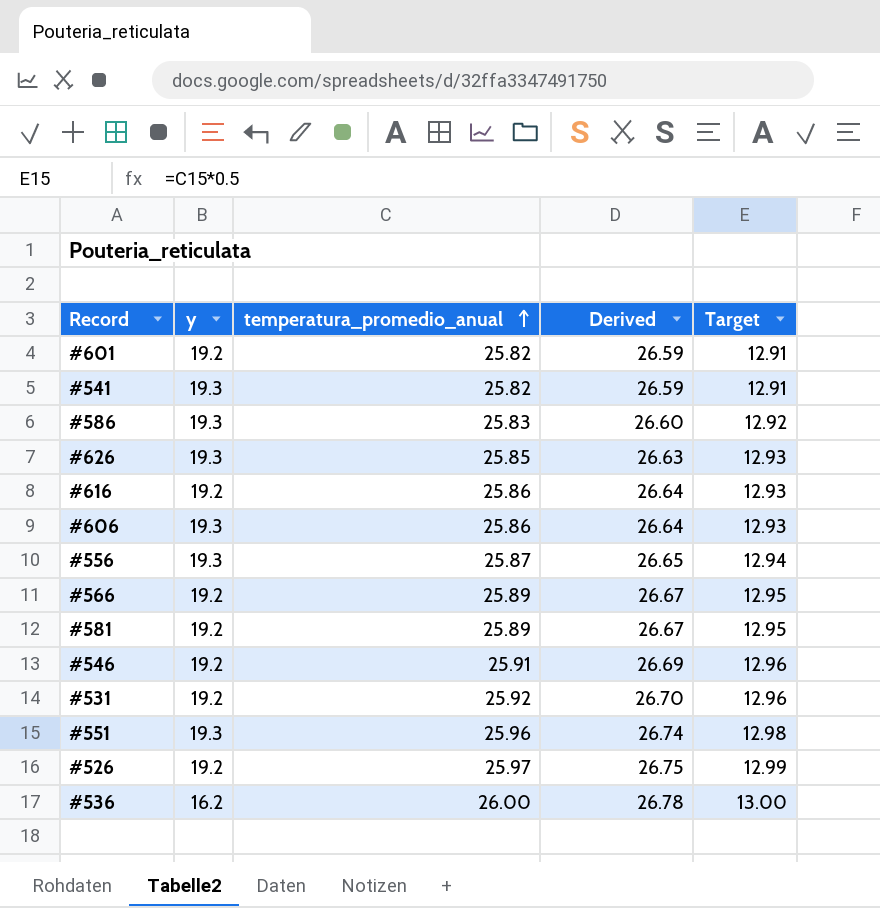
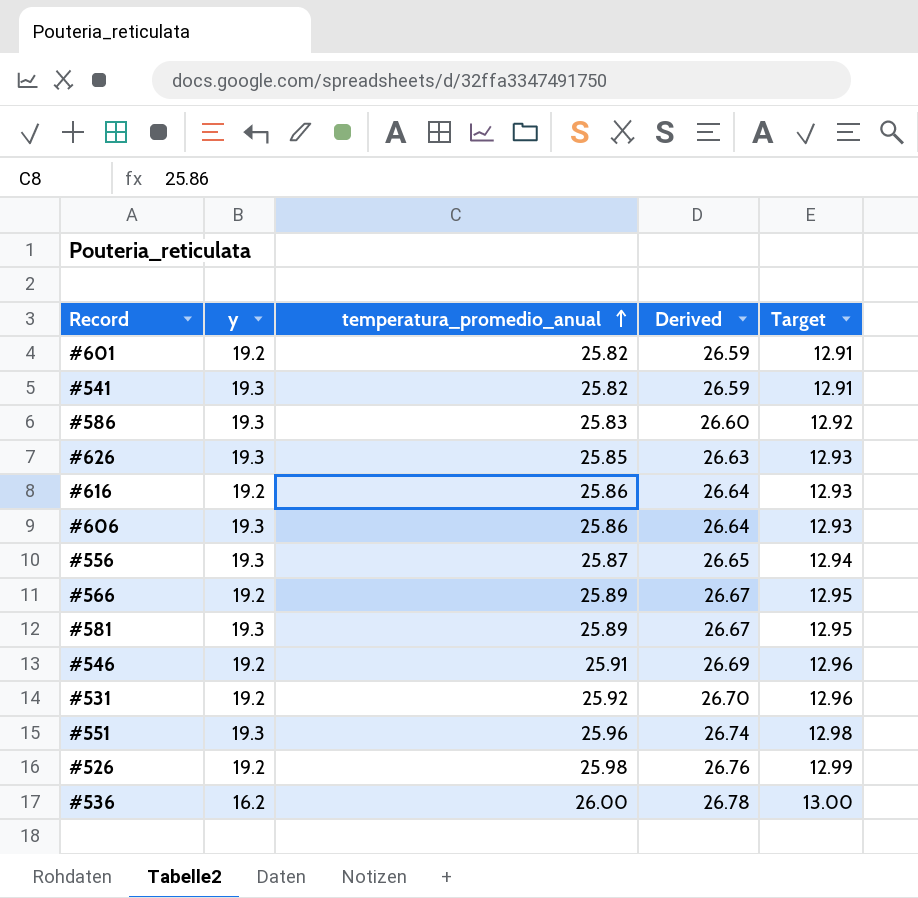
#581 | y: 19.2 -> 19.3
#526 | temperatura_promedio_anual: 25.97 -> 25.98
#526 | Derived: 26.75 -> 26.76

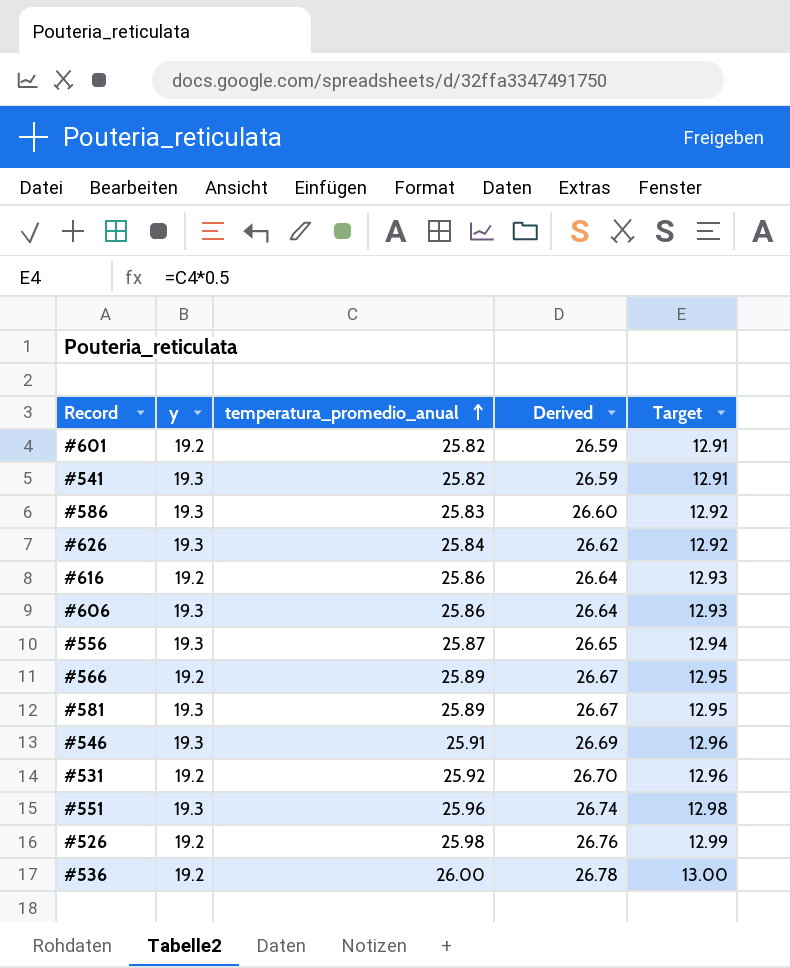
#626 | temperatura_promedio_anual: 25.85 -> 25.84
#626 | Derived: 26.63 -> 26.62
#626 | Target: 12.93 -> 12.92
#546 | y: 19.2 -> 19.3
#536 | y: 16.2 -> 19.2

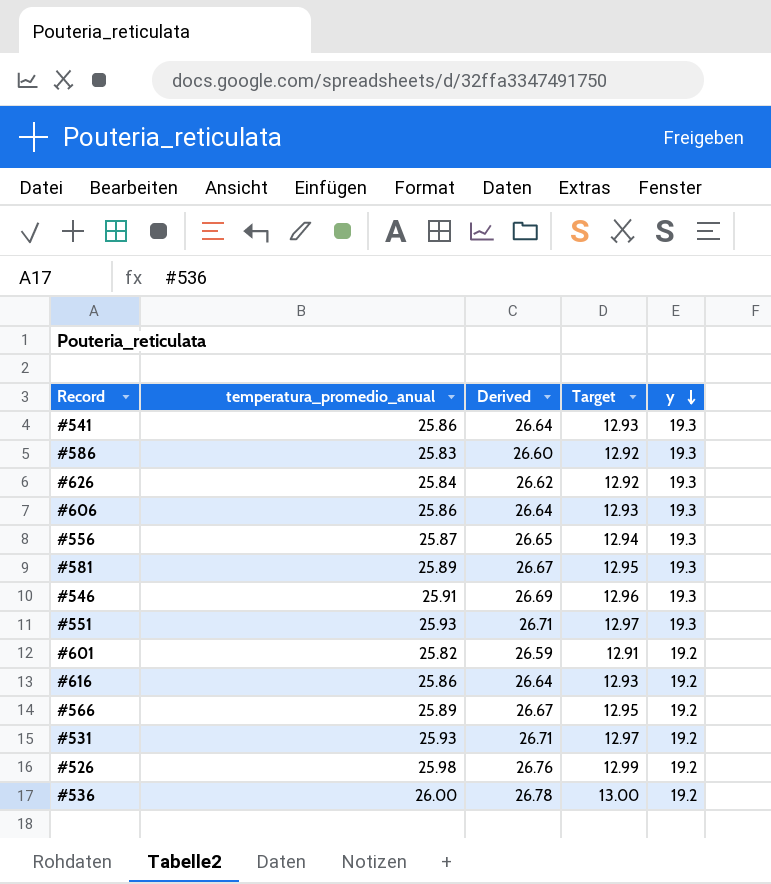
row order: temperatura_promedio_anual ascending -> y descending
column y | position: 2 -> 5
#541 | temperatura_promedio_anual: 25.82 -> 25.86
#541 | Derived: 26.59 -> 26.64
#541 | Target: 12.91 -> 12.93
#551 | temperatura_promedio_anual: 25.96 -> 25.93
#551 | Derived: 26.74 -> 26.71
#551 | Target: 12.98 -> 12.97
#531 | temperatura_promedio_anual: 25.92 -> 25.93
#531 | Derived: 26.70 -> 26.71
#531 | Target: 12.96 -> 12.97

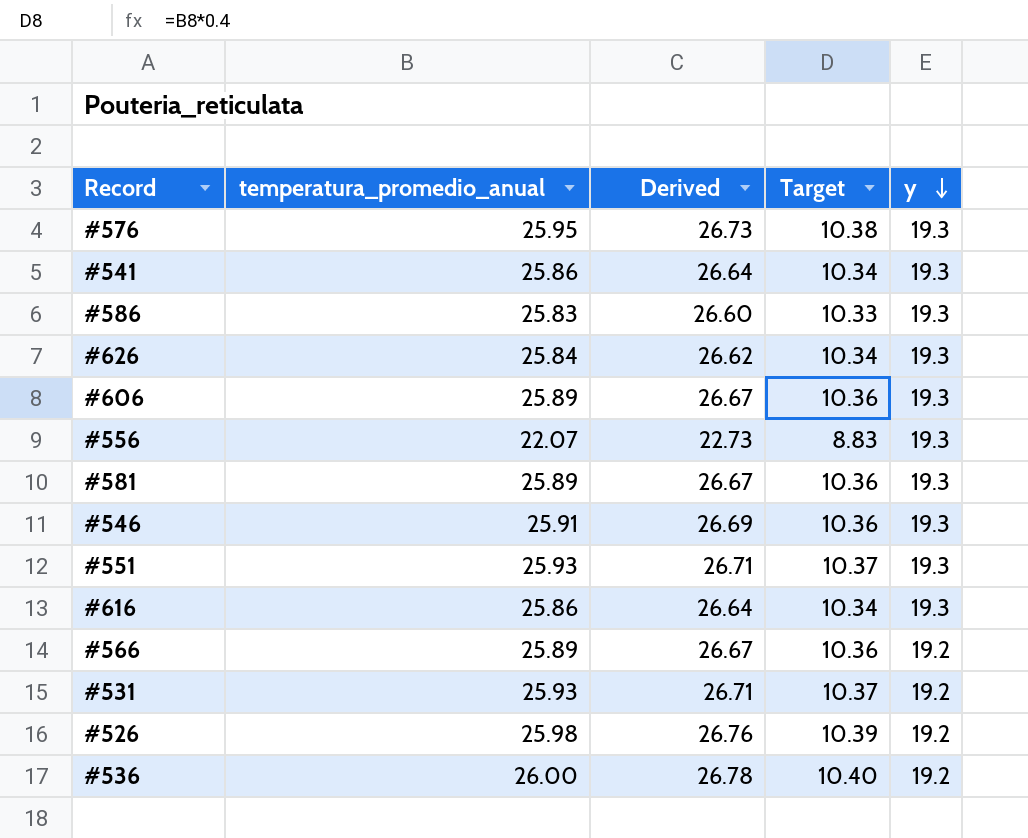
column Target | formula: [temperatura_promedio_anual] * 0.5 -> [temperatura_promedio_anual] * 0.4
row #601: 25.82 | 26.59 | 12.91 | 19.2 -> none
row #576: none -> 25.95 | 26.73 | 10.38 | 19.3
#606 | temperatura_promedio_anual: 25.86 -> 25.89
#606 | Derived: 26.64 -> 26.67
#556 | temperatura_promedio_anual: 25.87 -> 22.07
#556 | Derived: 26.65 -> 22.73
#616 | y: 19.2 -> 19.3

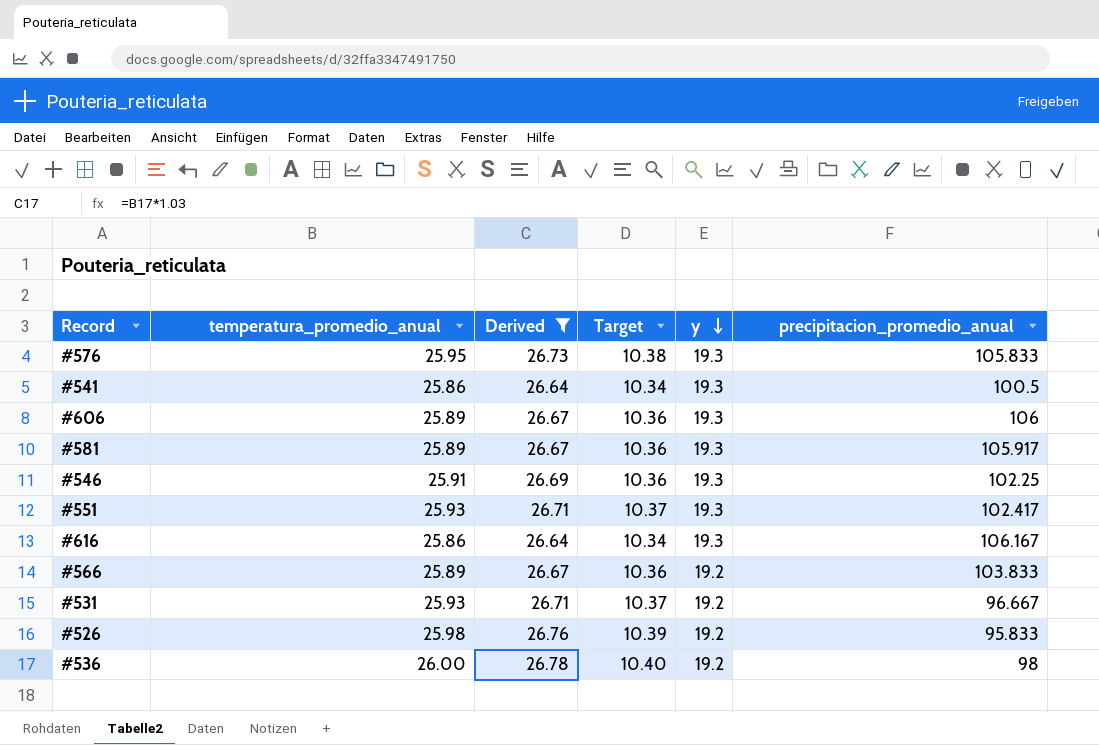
filter: none -> Derived >= 26.64
column precipitacion_promedio_anual | position: none -> 6

